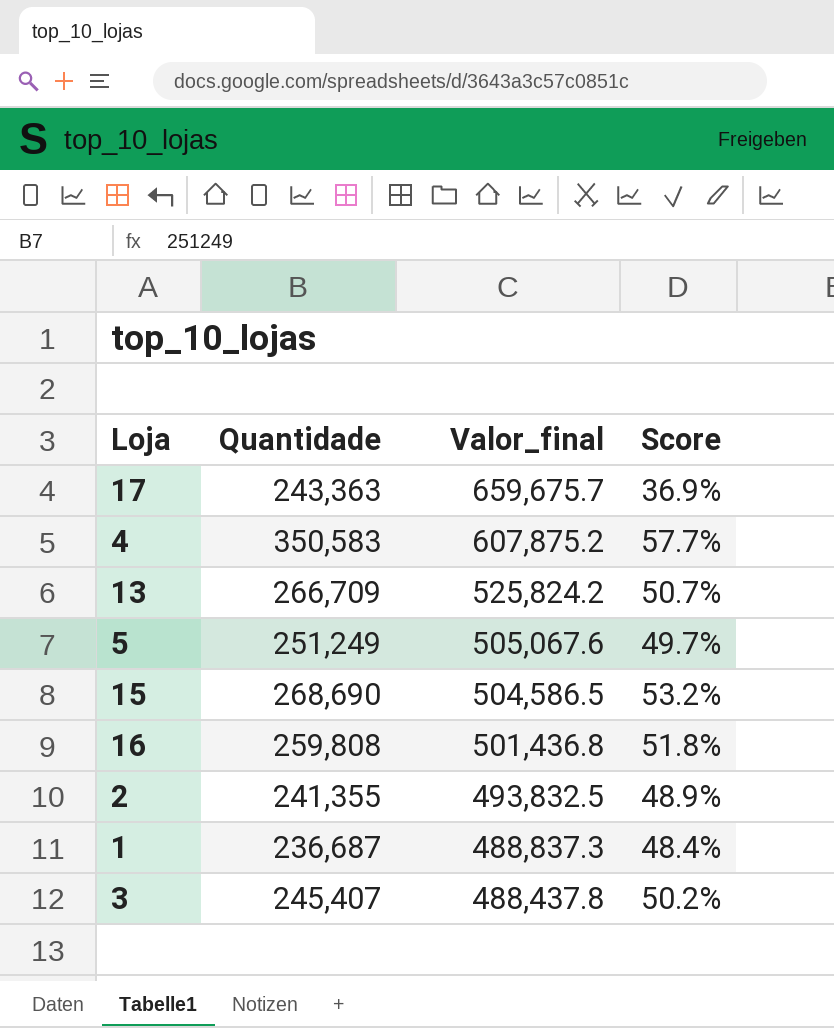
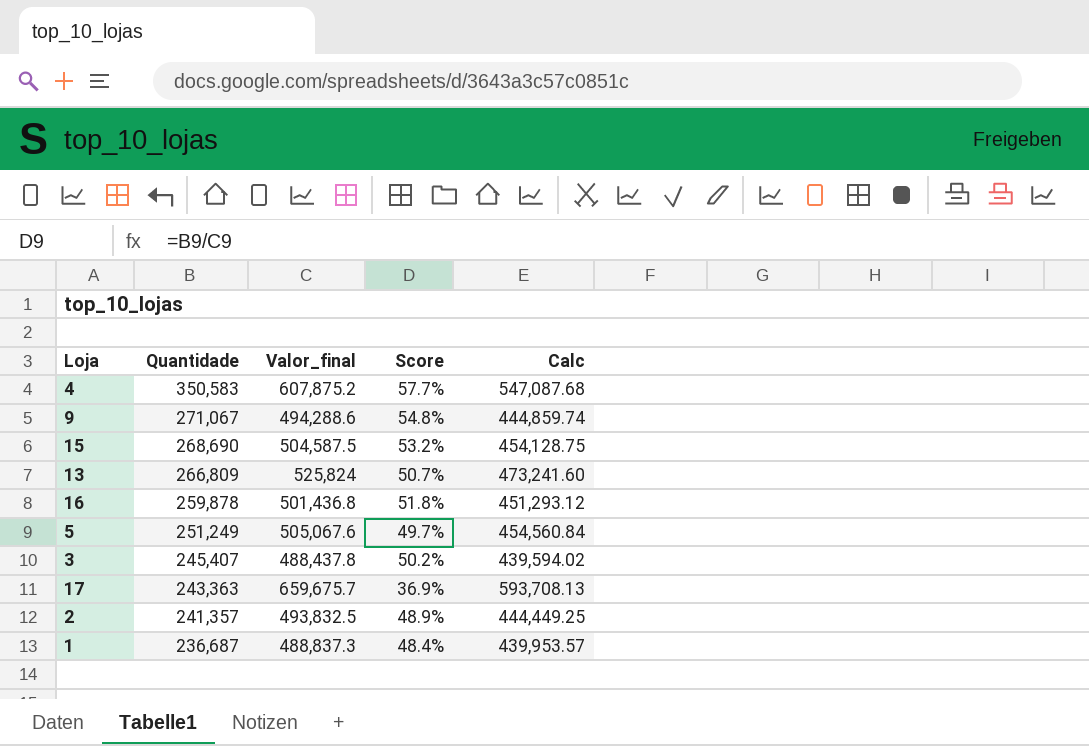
row order: Valor_final descending -> Quantidade descending
column Calc | formula: none -> [Valor_final] * 0.9
row 9: none -> 271,067 | 494,288.6 | 54.8% | 444,859.74
15 | Valor_final: 504,586.5 -> 504,587.5
13 | Quantidade: 266,709 -> 266,809
13 | Valor_final: 525,824.2 -> 525,824
16 | Quantidade: 259,808 -> 259,878
2 | Quantidade: 241,355 -> 241,357

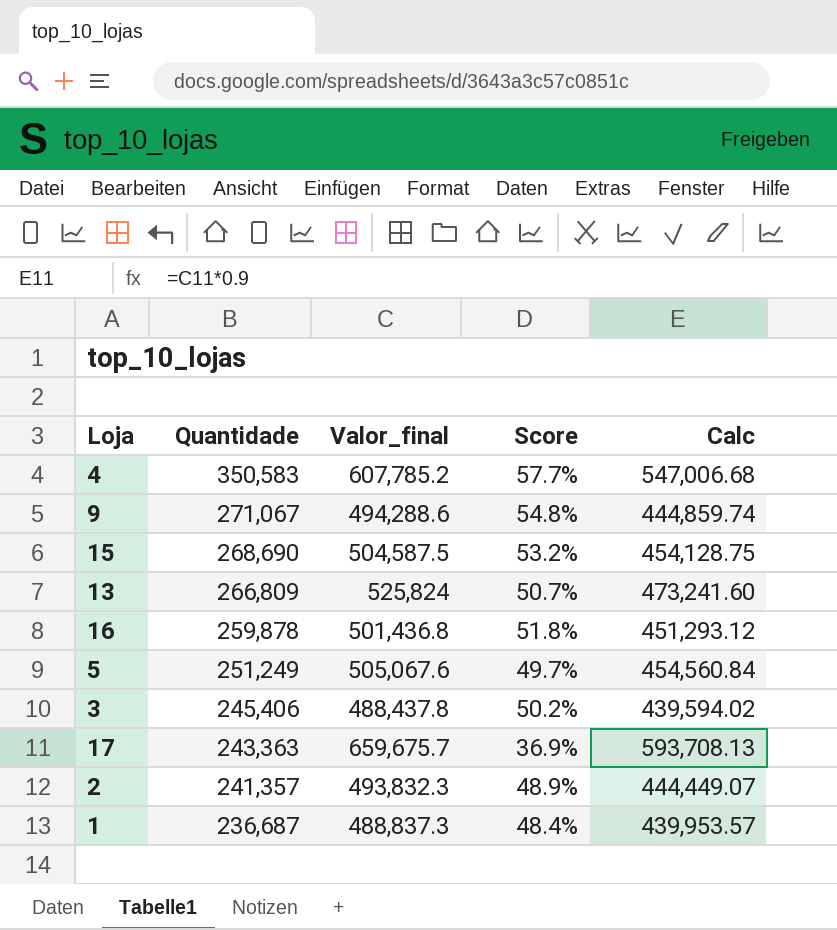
4 | Valor_final: 607,875.2 -> 607,785.2
4 | Calc: 547,087.68 -> 547,006.68
3 | Quantidade: 245,407 -> 245,406
2 | Valor_final: 493,832.5 -> 493,832.3
2 | Calc: 444,449.25 -> 444,449.07

